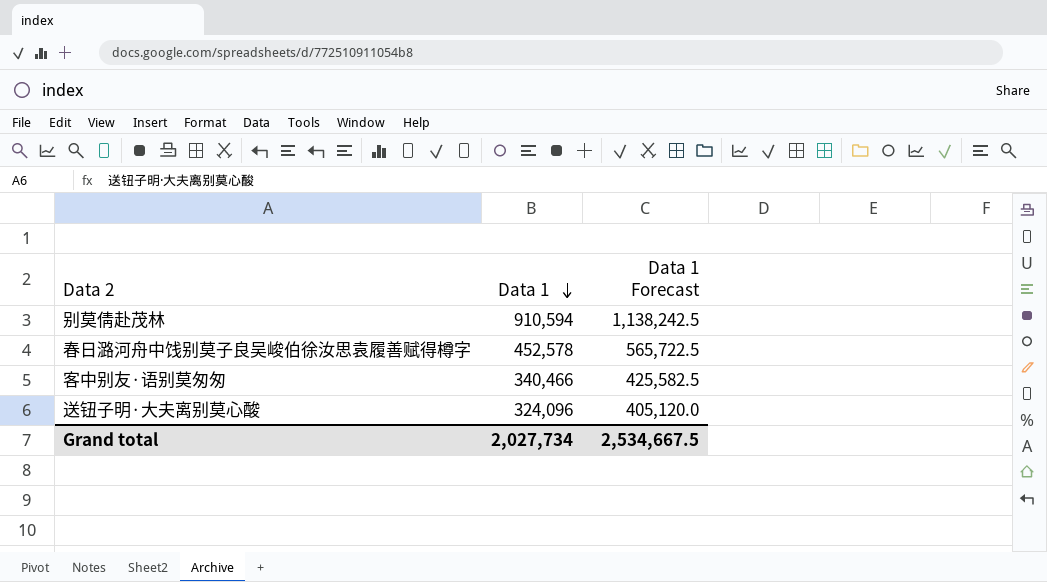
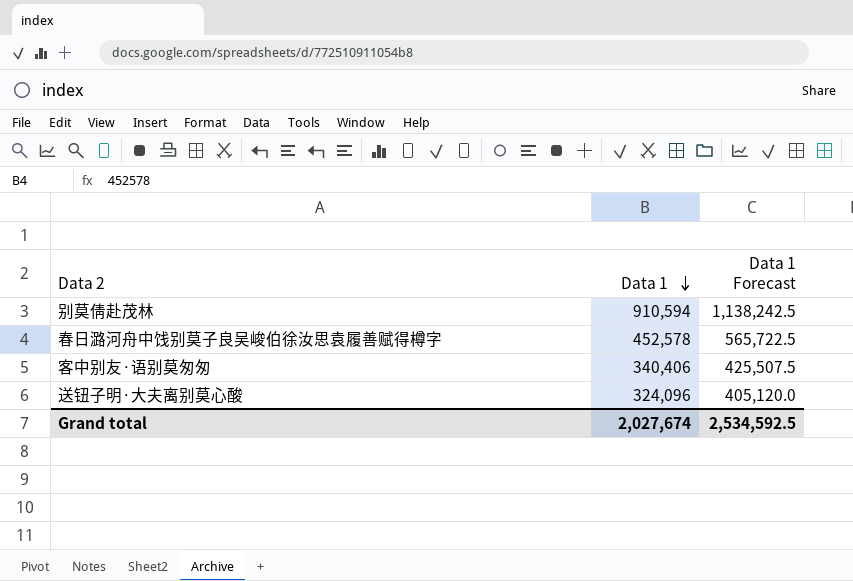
客中别友·语别莫匆匆 | Data 1: 340,466 -> 340,406
客中别友·语别莫匆匆 | Data 1 Forecast: 425,582.5 -> 425,507.5
Grand total | Data 1: 2,027,734 -> 2,027,674
Grand total | Data 1 Forecast: 2,534,667.5 -> 2,534,592.5

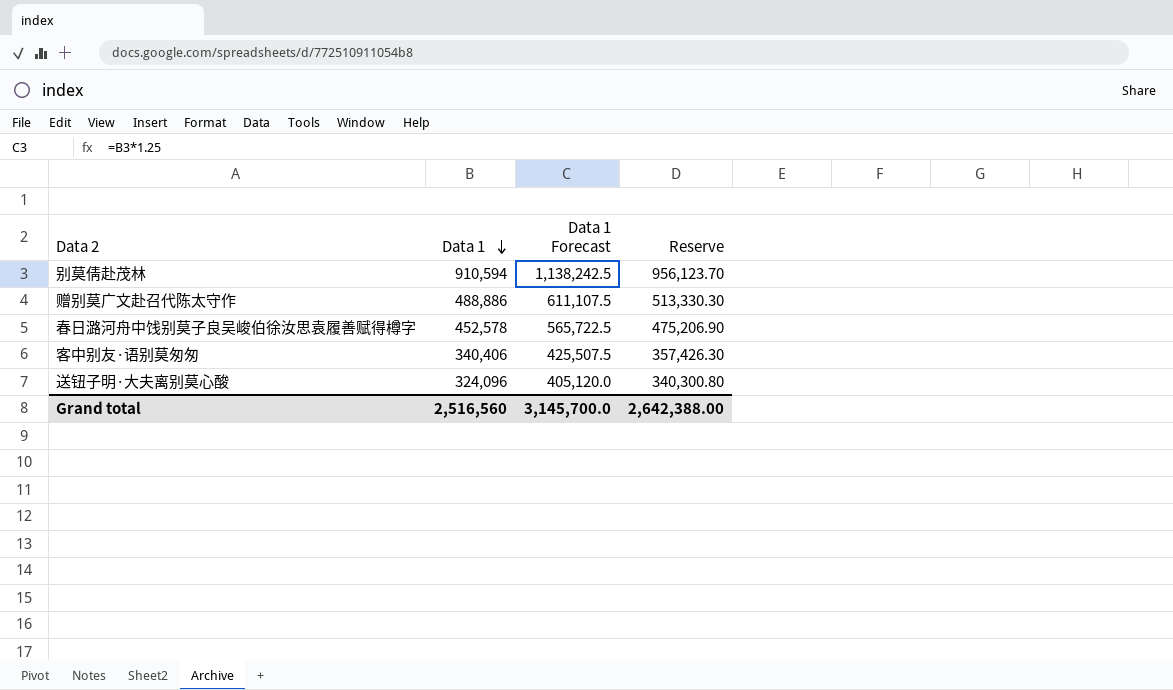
column Reserve | formula: none -> [Data 1] * 1.05
row 赠别莫广文赴召代陈太守作: none -> 488,886 | 611,107.5 | 513,330.30
Grand total | Data 1: 2,027,674 -> 2,516,560
Grand total | Data 1 Forecast: 2,534,592.5 -> 3,145,700.0

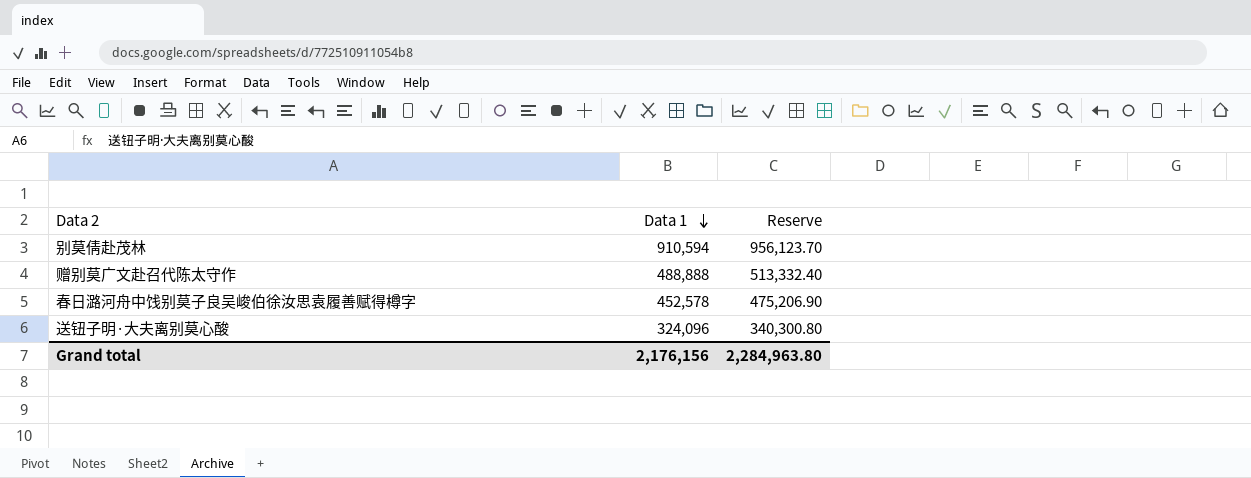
column Data 1 Forecast | formula: [Data 1] * 1.25 -> none
row 客中别友·语别莫匆匆: 340,406 | 425,507.5 | 357,426.30 -> none
赠别莫广文赴召代陈太守作 | Data 1: 488,886 -> 488,888
赠别莫广文赴召代陈太守作 | Reserve: 513,330.30 -> 513,332.40
Grand total | Data 1: 2,516,560 -> 2,176,156
Grand total | Reserve: 2,642,388.00 -> 2,284,963.80

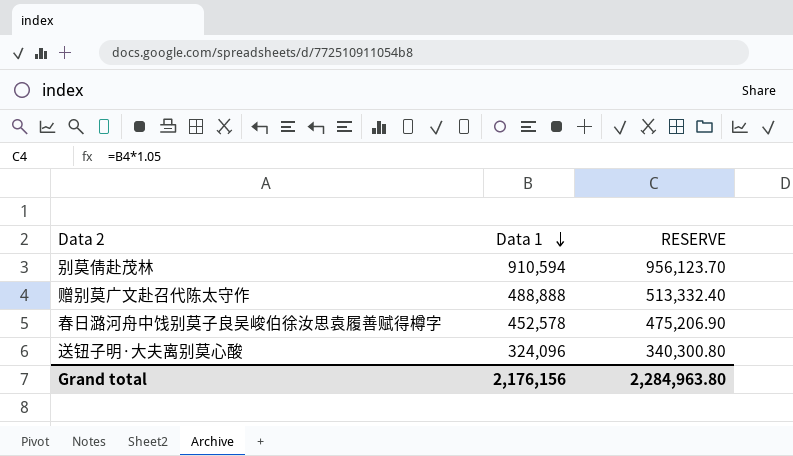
column name: Reserve -> RESERVE

